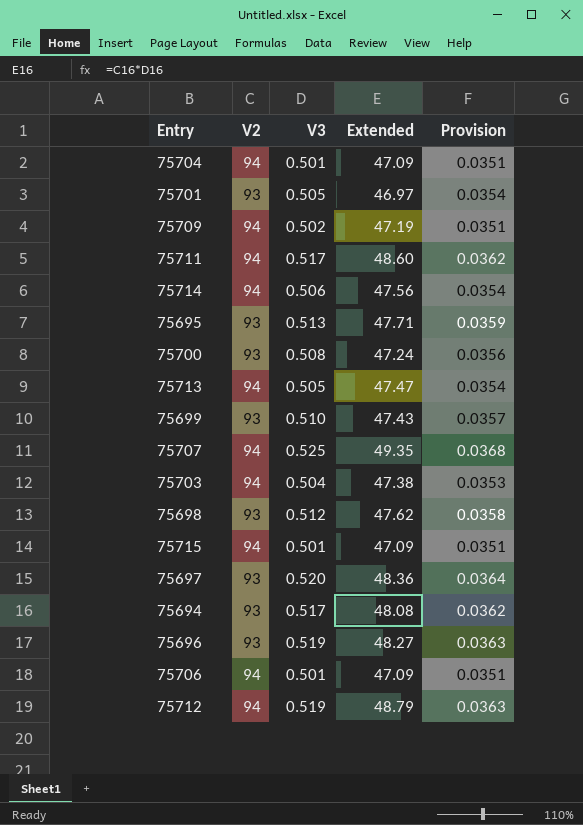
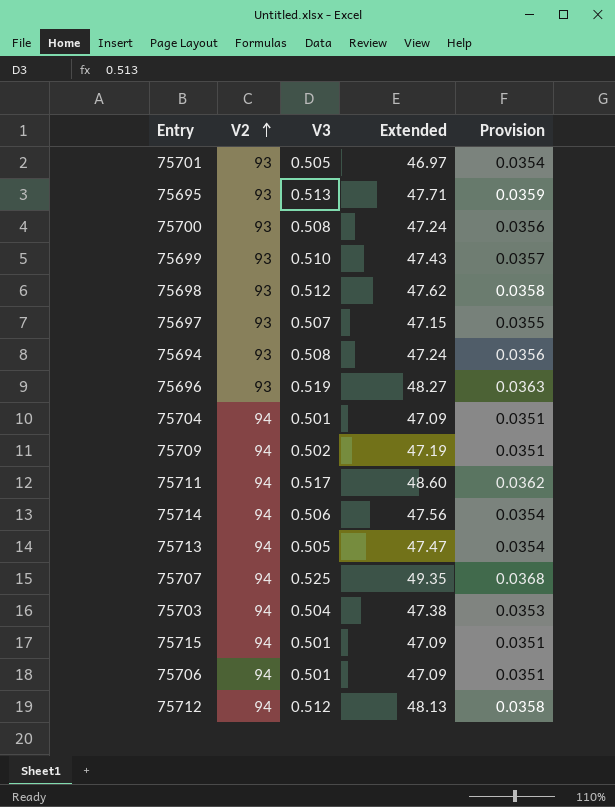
row order: none -> V2 ascending
75697 | V3: 0.520 -> 0.507
75697 | Extended: 48.36 -> 47.15
75697 | Provision: 0.0364 -> 0.0355
75694 | V3: 0.517 -> 0.508
75694 | Extended: 48.08 -> 47.24
75694 | Provision: 0.0362 -> 0.0356
75712 | V3: 0.519 -> 0.512
75712 | Extended: 48.79 -> 48.13
75712 | Provision: 0.0363 -> 0.0358

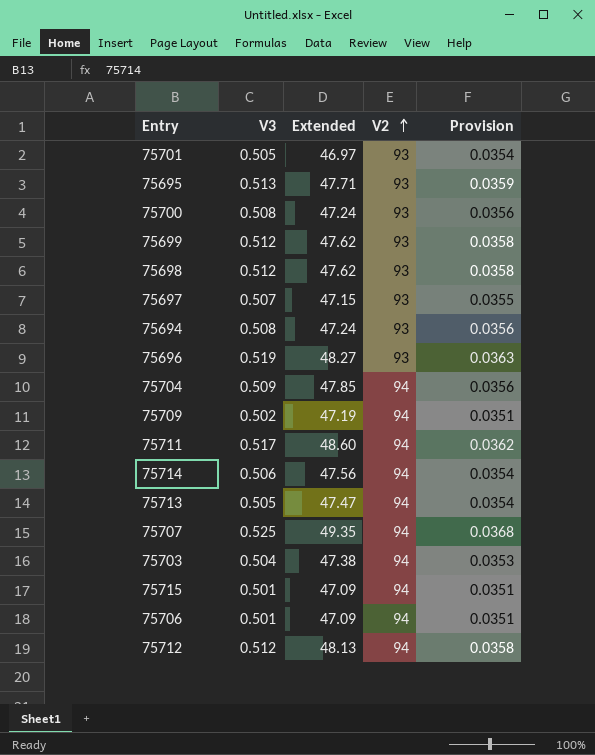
column V2 | position: 2 -> 4
75699 | V3: 0.510 -> 0.512
75699 | Extended: 47.43 -> 47.62
75699 | Provision: 0.0357 -> 0.0358
75704 | V3: 0.501 -> 0.509
75704 | Extended: 47.09 -> 47.85
75704 | Provision: 0.0351 -> 0.0356

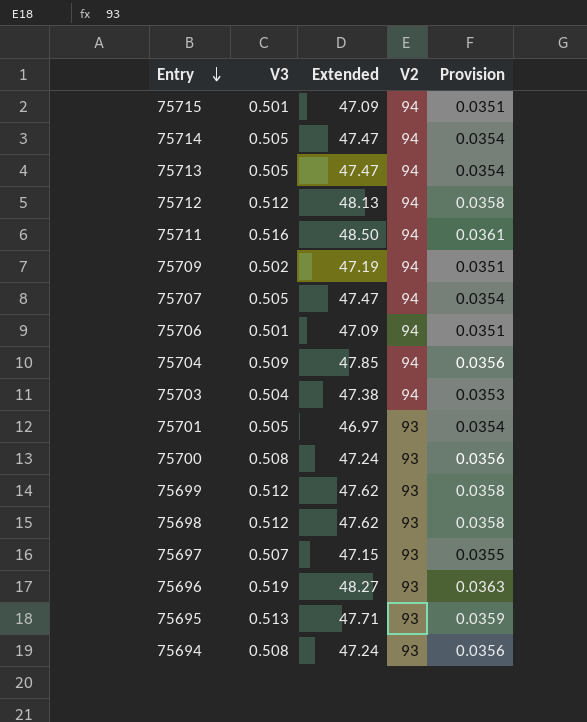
row order: V2 ascending -> Entry descending
75714 | V3: 0.506 -> 0.505
75714 | Extended: 47.56 -> 47.47
75711 | V3: 0.517 -> 0.516
75711 | Extended: 48.60 -> 48.50
75711 | Provision: 0.0362 -> 0.0361
75707 | V3: 0.525 -> 0.505
75707 | Extended: 49.35 -> 47.47
75707 | Provision: 0.0368 -> 0.0354

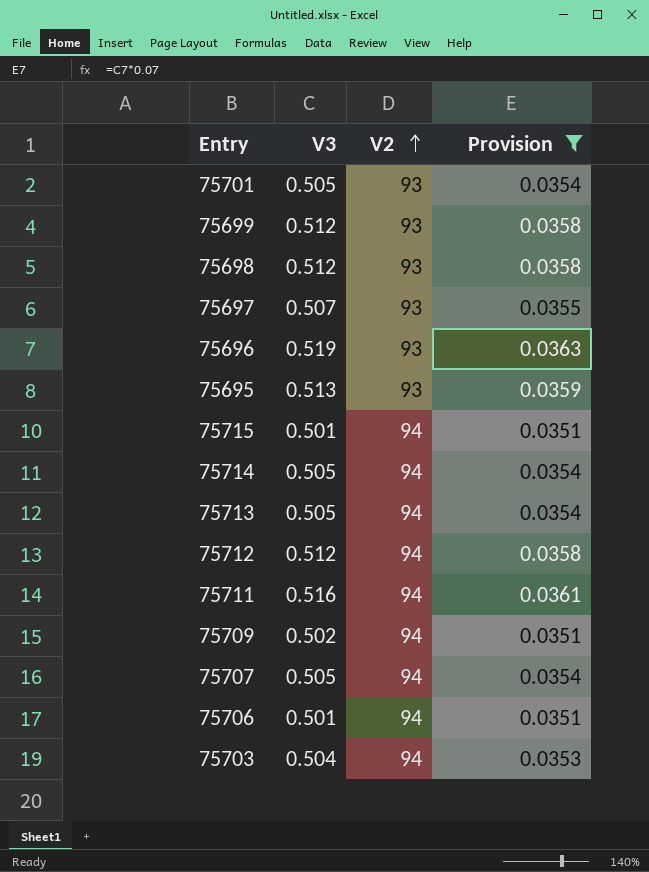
filter: none -> Provision != 0.0356
row order: Entry descending -> V2 ascending
column Extended | formula: [V3] * [V2] -> none

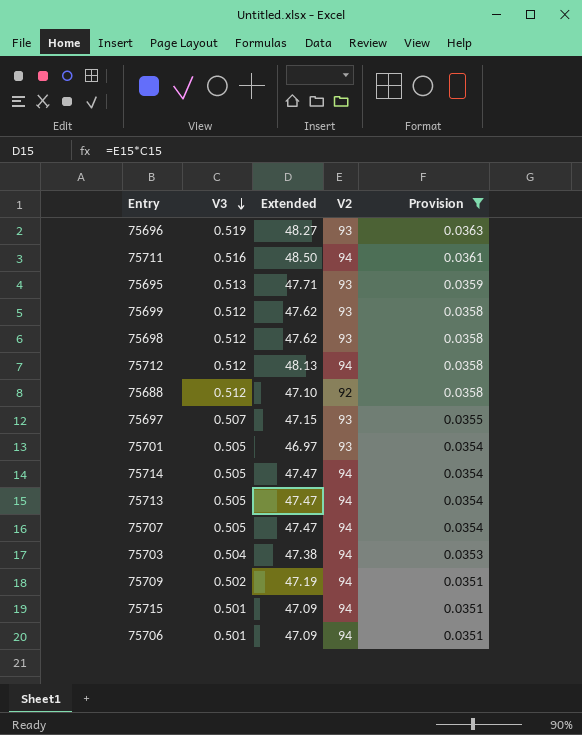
row order: V2 ascending -> V3 descending
column Extended | formula: none -> [V3] * [V2]
row 75688: none -> 0.512 | 47.10 | 92 | 0.0358

